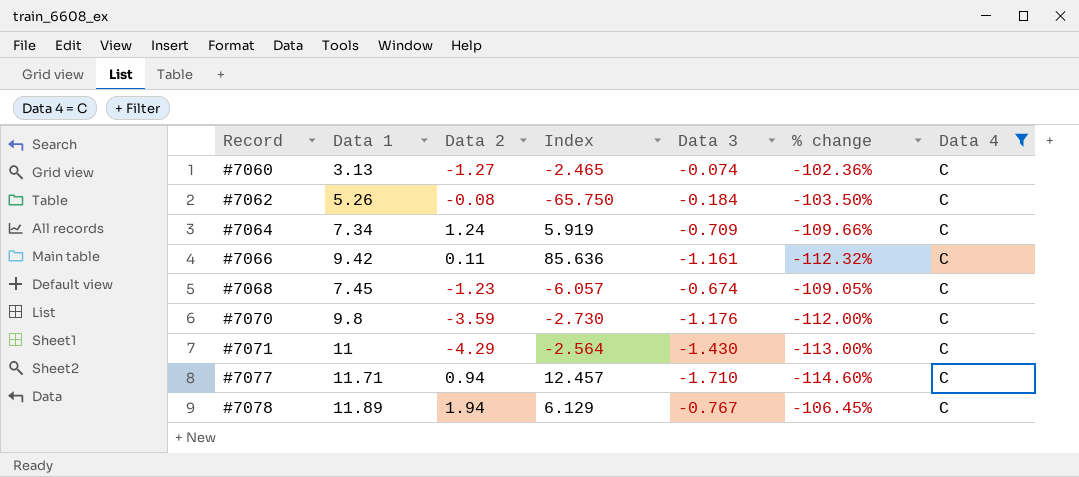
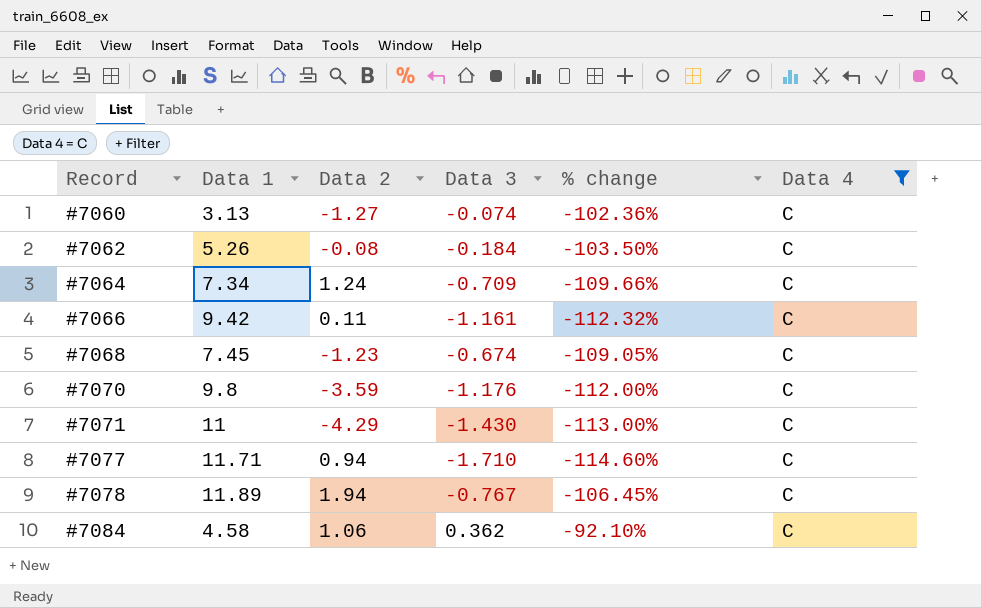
column Index | formula: [Data 1] / [Data 2] -> none
row #7084: none -> 4.58 | 1.06 | 0.362 | -92.10% | C

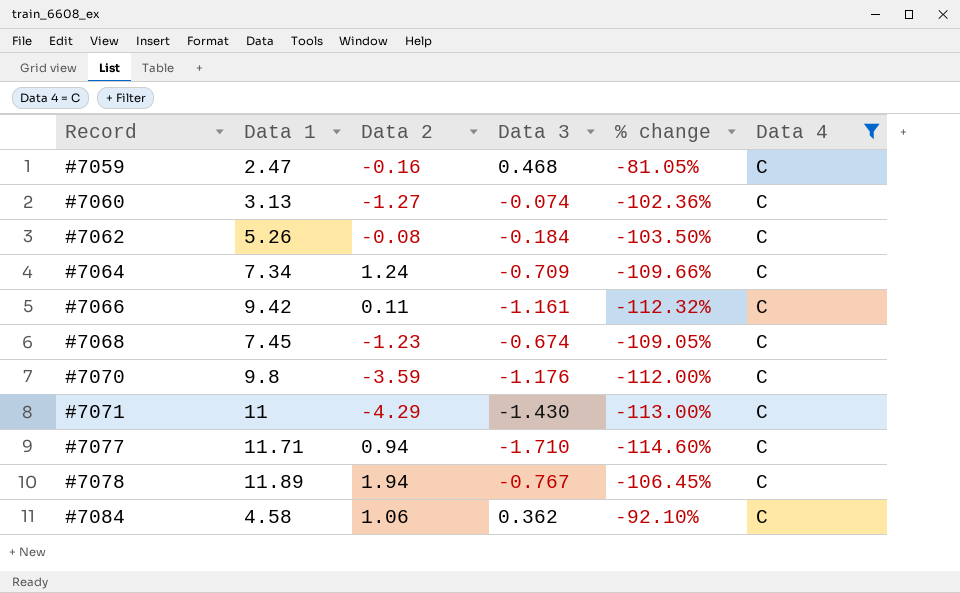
row #7059: none -> 2.47 | -0.16 | 0.468 | -81.05% | C

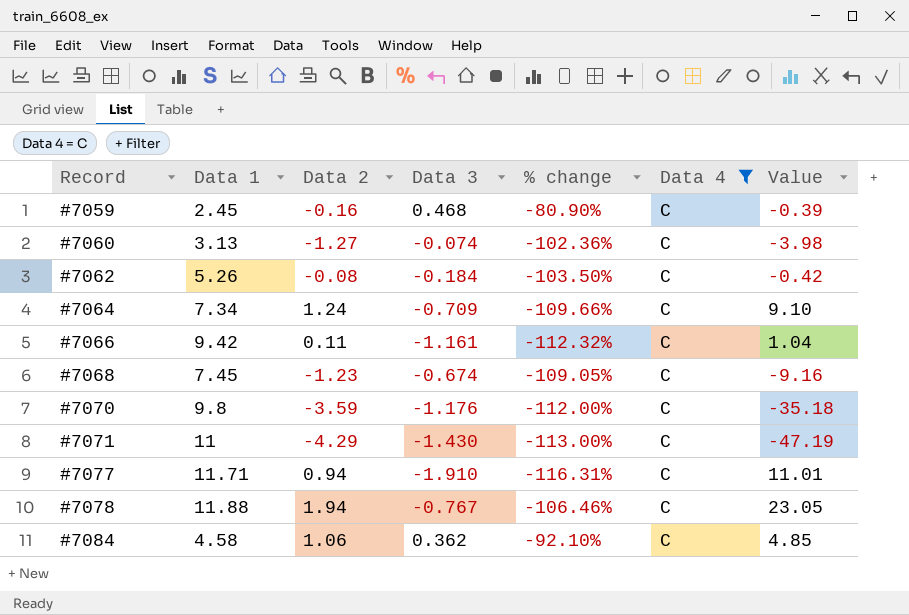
column Value | formula: none -> [Data 1] * [Data 2]
#7059 | Data 1: 2.47 -> 2.45
#7059 | % change: -81.05% -> -80.90%
#7077 | Data 3: -1.710 -> -1.910
#7077 | % change: -114.60% -> -116.31%
#7078 | Data 1: 11.89 -> 11.88
#7078 | % change: -106.45% -> -106.46%

